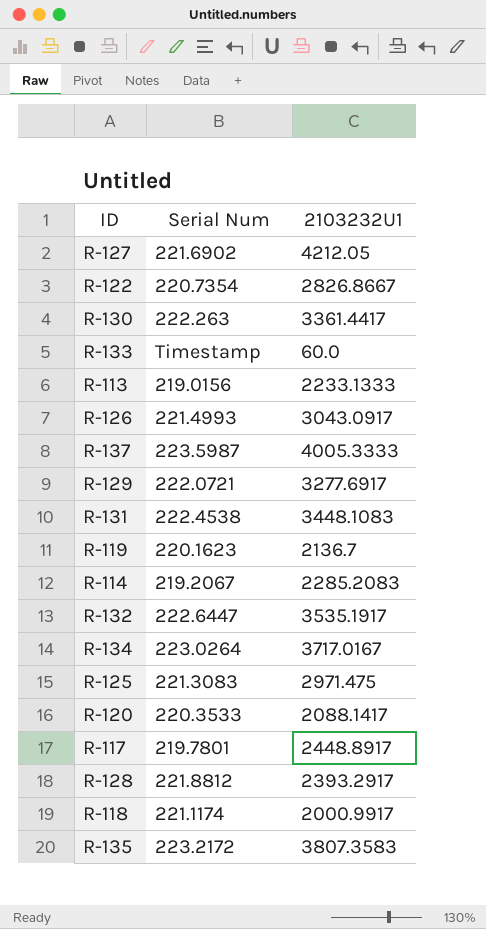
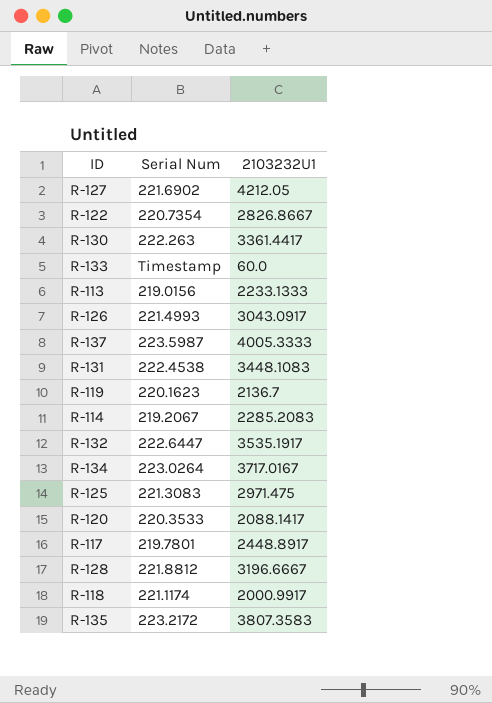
row R-129: 222.0721 | 3277.6917 -> none
R-128 | 2103232U1: 2393.2917 -> 3196.6667

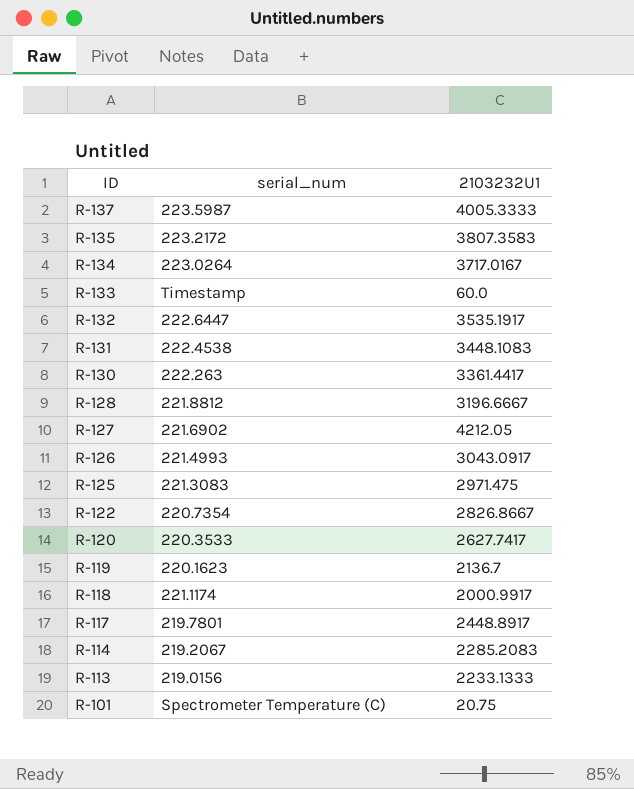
row order: none -> ID descending
column name: Serial Num -> serial_num
R-120 | 2103232U1: 2088.1417 -> 2627.7417
row R-101: none -> Spectrometer Temperature (C) | 20.75

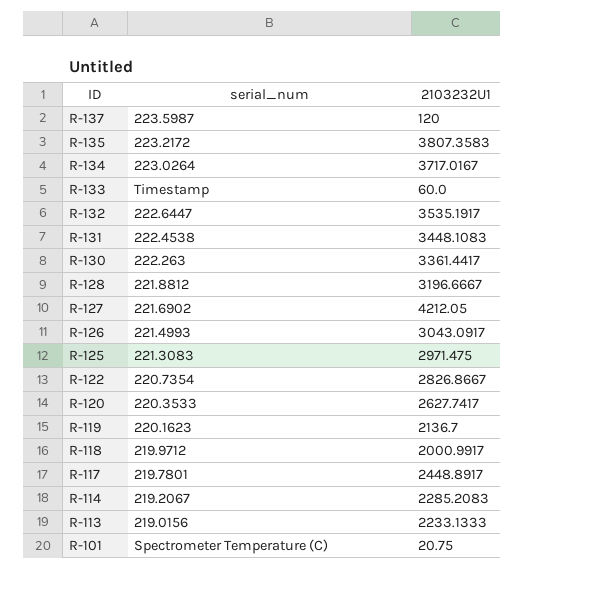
R-137 | 2103232U1: 4005.3333 -> 120
R-118 | serial_num: 221.1174 -> 219.9712

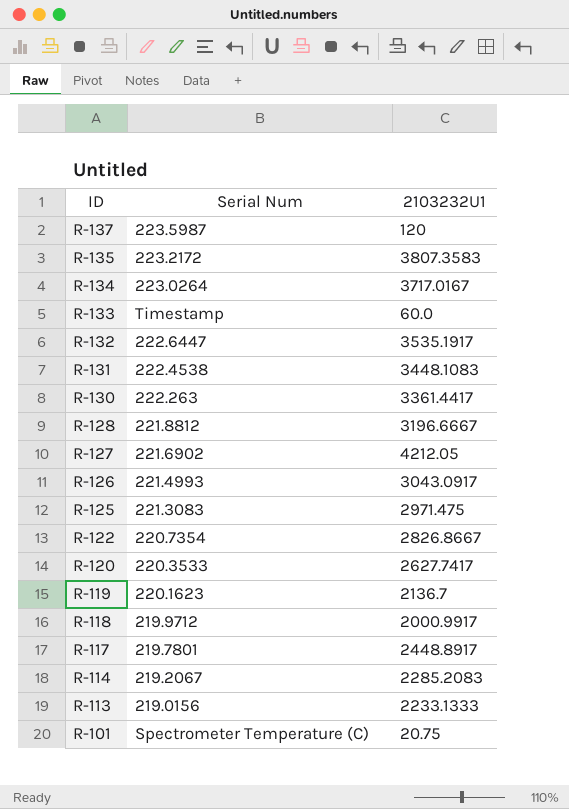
column name: serial_num -> Serial Num

